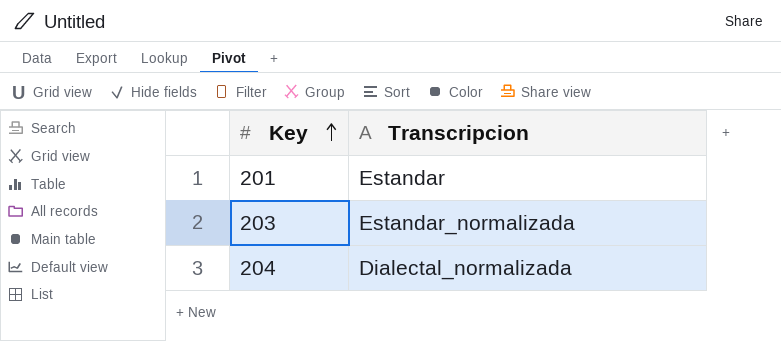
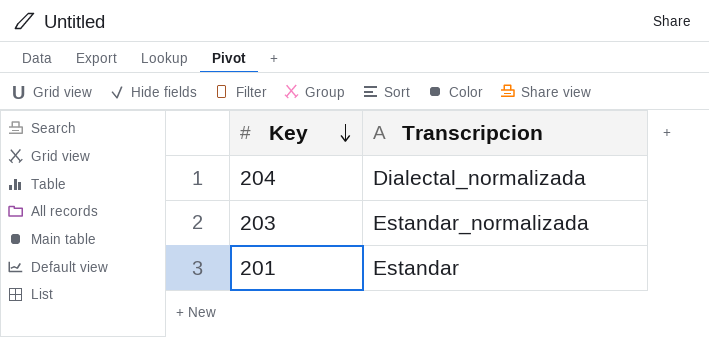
row order: Key ascending -> Key descending

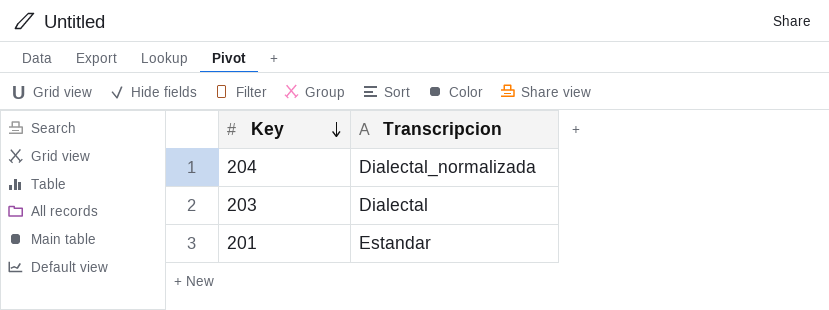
203 | Transcripcion: Estandar_normalizada -> Dialectal

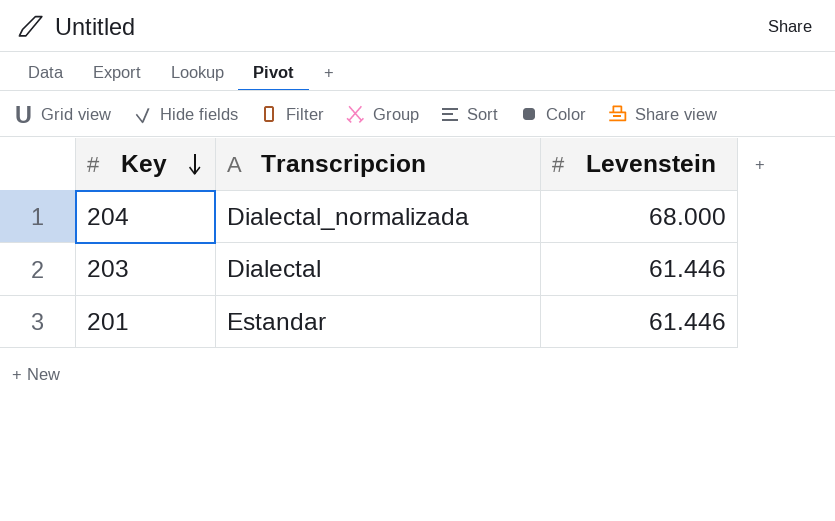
column Levenstein | position: none -> 3

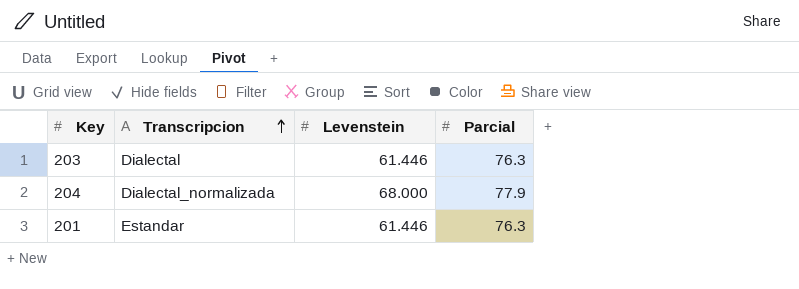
row order: Key descending -> Transcripcion ascending
column Parcial | position: none -> 4

